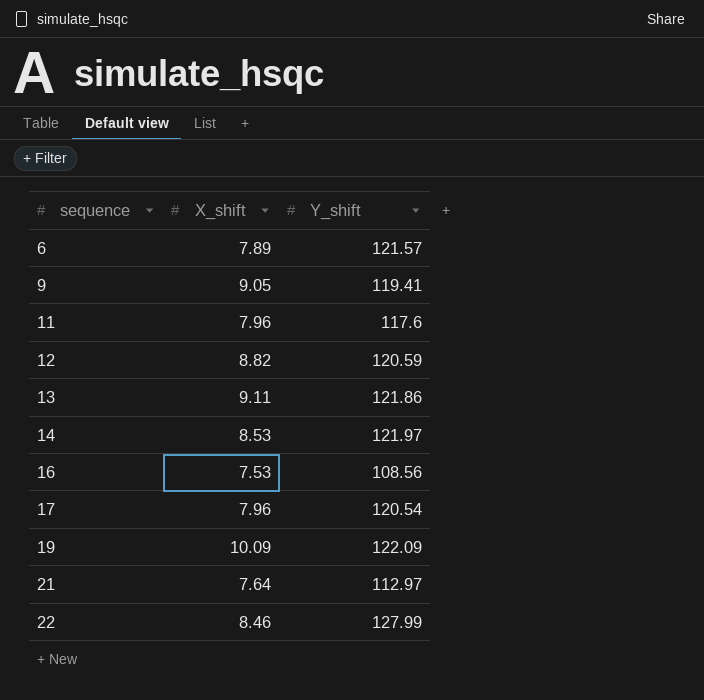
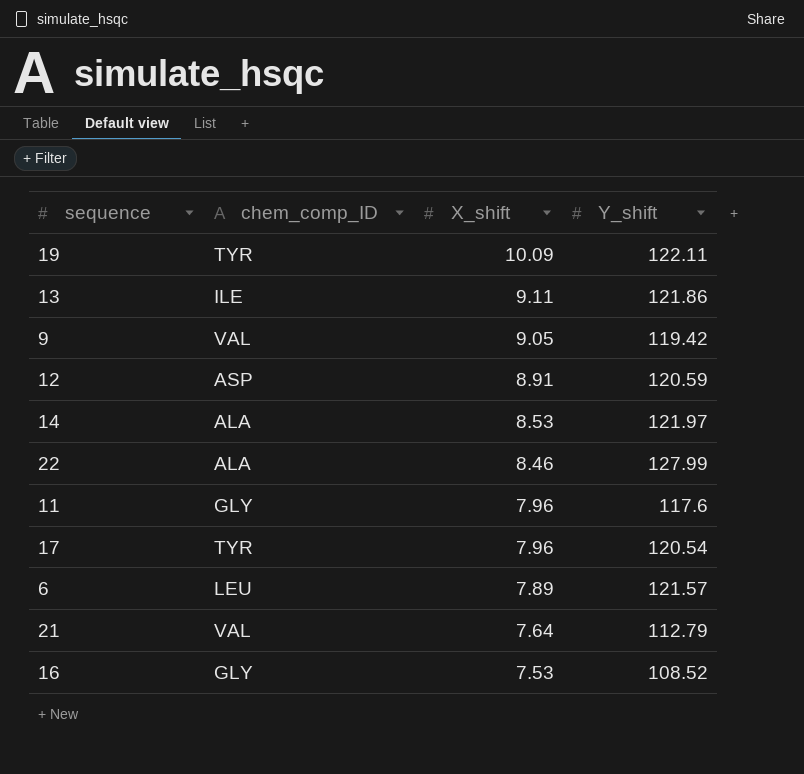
row order: sequence ascending -> X_shift descending
column chem_comp_ID | position: none -> 2
19 | Y_shift: 122.09 -> 122.11
9 | Y_shift: 119.41 -> 119.42
12 | X_shift: 8.82 -> 8.91
21 | Y_shift: 112.97 -> 112.79
16 | Y_shift: 108.56 -> 108.52

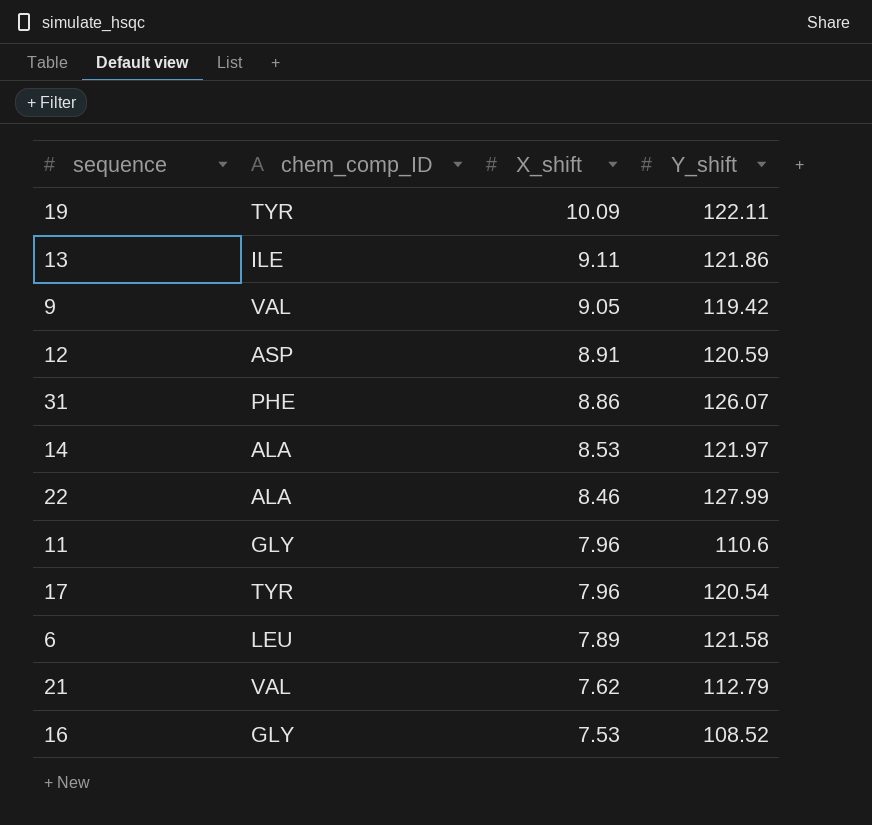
row 31: none -> PHE | 8.86 | 126.07
11 | Y_shift: 117.6 -> 110.6
6 | Y_shift: 121.57 -> 121.58
21 | X_shift: 7.64 -> 7.62

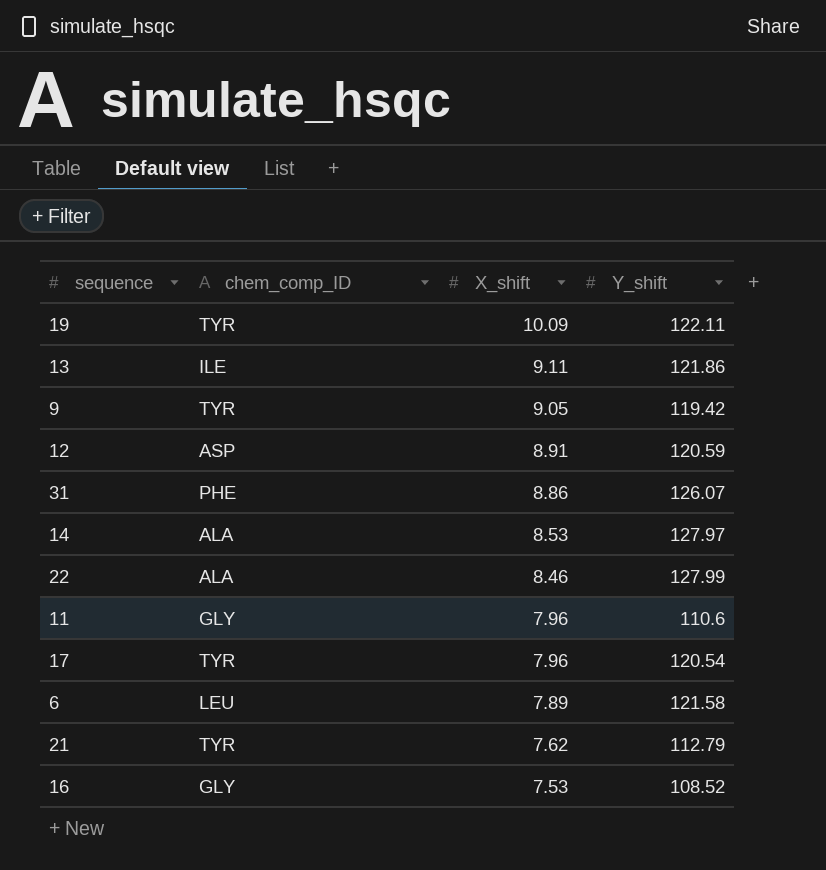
9 | chem_comp_ID: VAL -> TYR
14 | Y_shift: 121.97 -> 127.97
21 | chem_comp_ID: VAL -> TYR

